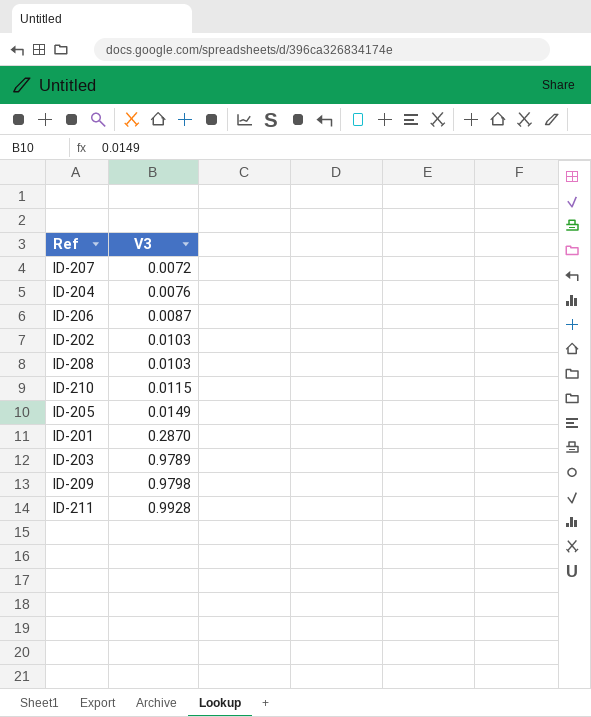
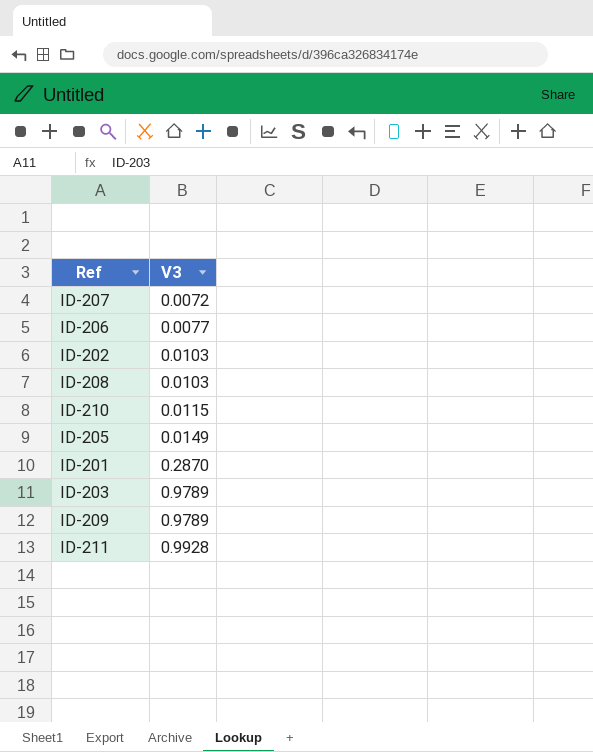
row ID-204: 0.0076 -> none
ID-206 | V3: 0.0087 -> 0.0077
ID-209 | V3: 0.9798 -> 0.9789

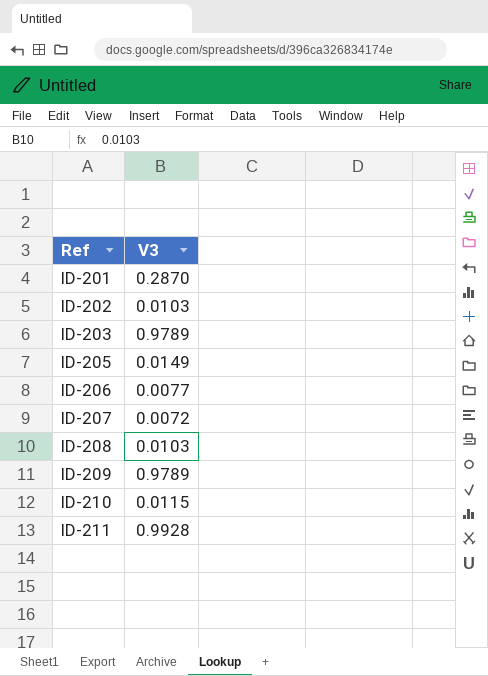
row order: V3 ascending -> Ref ascending

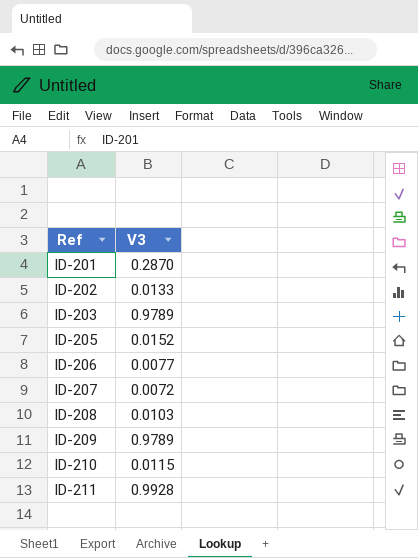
ID-202 | V3: 0.0103 -> 0.0133
ID-205 | V3: 0.0149 -> 0.0152

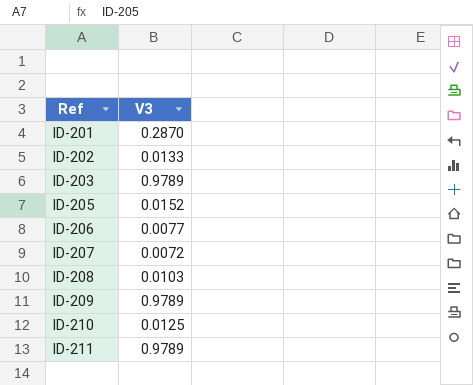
ID-210 | V3: 0.0115 -> 0.0125
ID-211 | V3: 0.9928 -> 0.9789

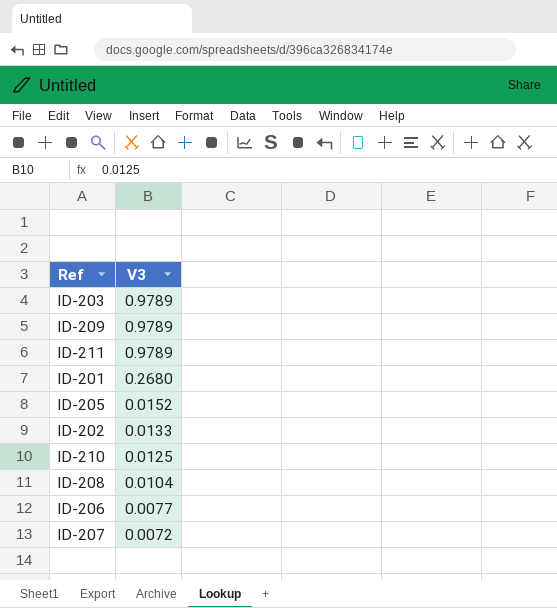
row order: Ref ascending -> V3 descending
ID-201 | V3: 0.2870 -> 0.2680
ID-208 | V3: 0.0103 -> 0.0104

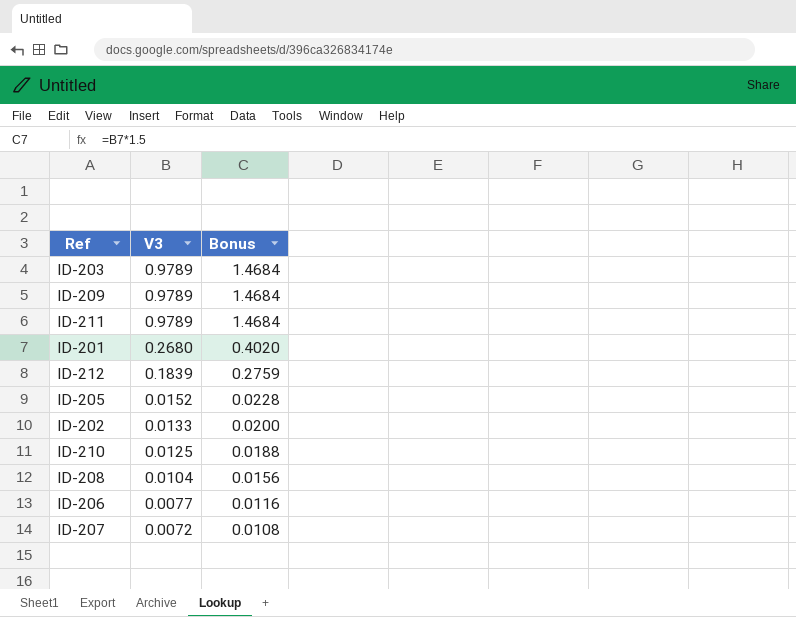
column Bonus | formula: none -> [V3] * 1.5
row ID-212: none -> 0.1839 | 0.2759

